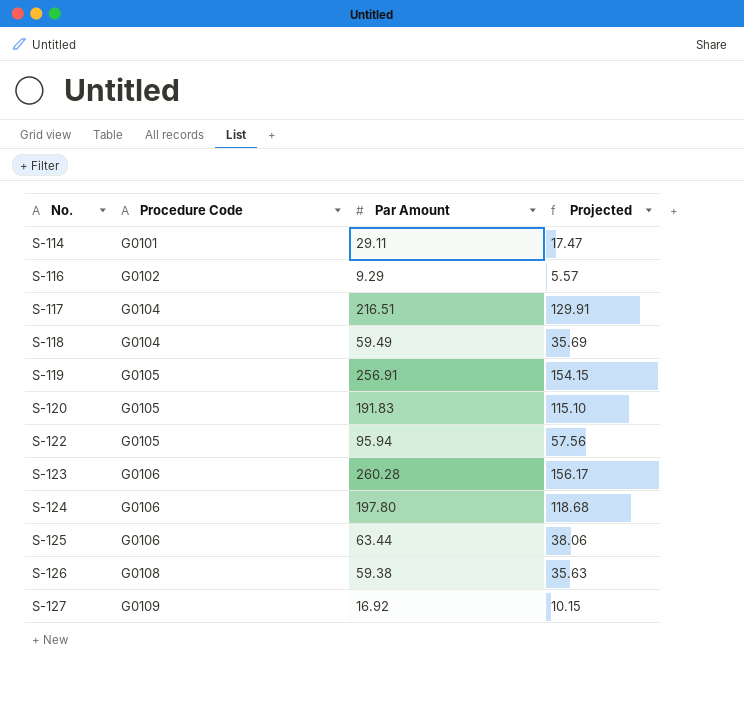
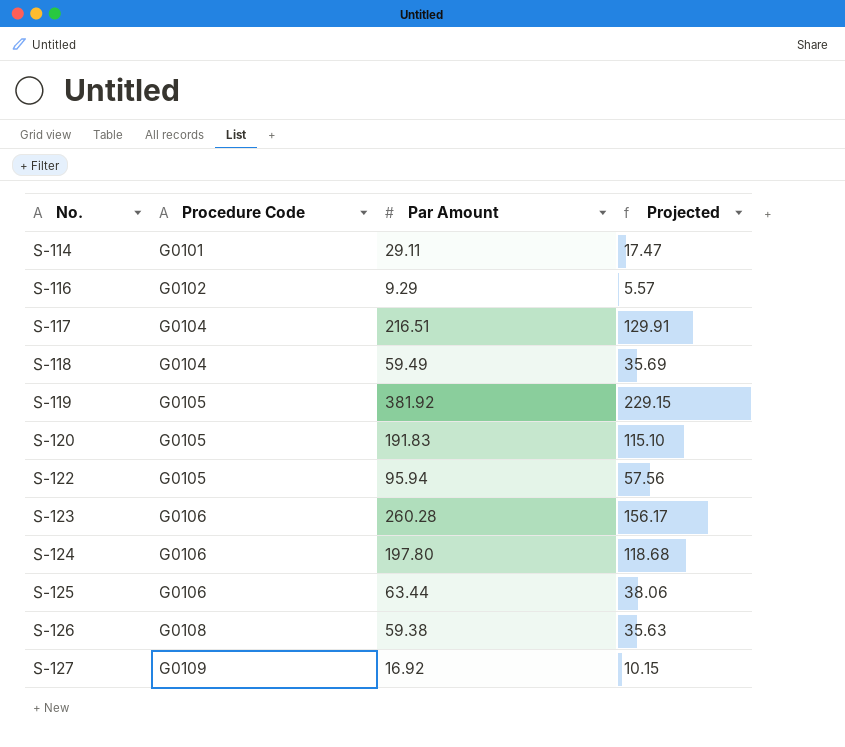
S-119 | Par Amount: 256.91 -> 381.92
S-119 | Projected: 154.15 -> 229.15

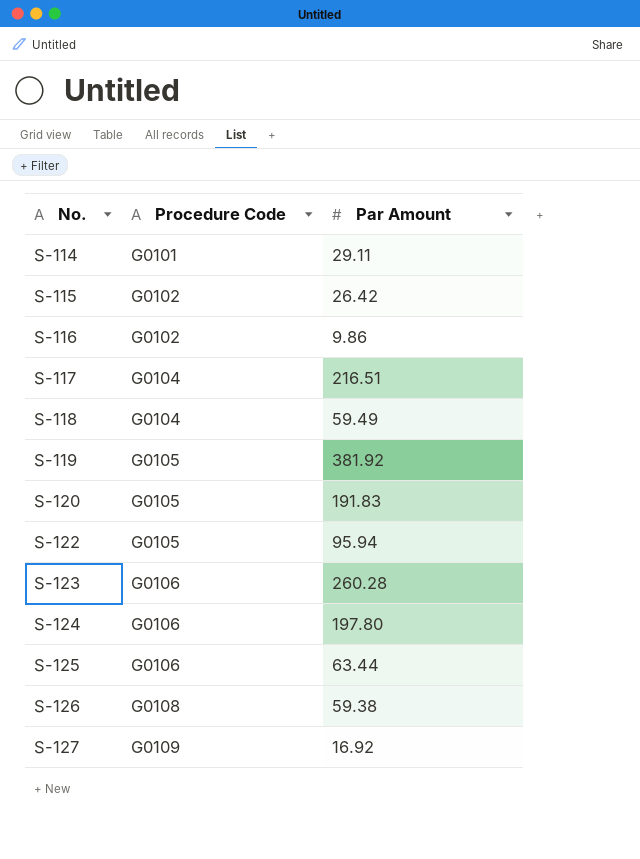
column Projected | formula: [Par Amount] * 0.6 -> none
row S-115: none -> G0102 | 26.42
S-116 | Par Amount: 9.29 -> 9.86

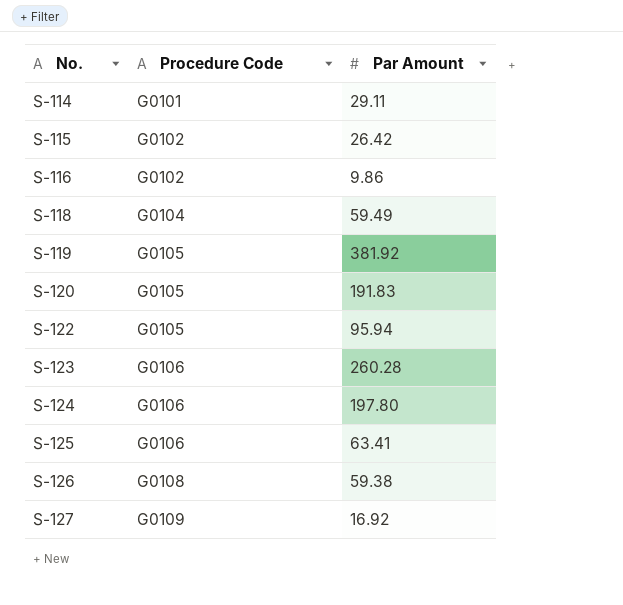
row S-117: G0104 | 216.51 -> none
S-125 | Par Amount: 63.44 -> 63.41

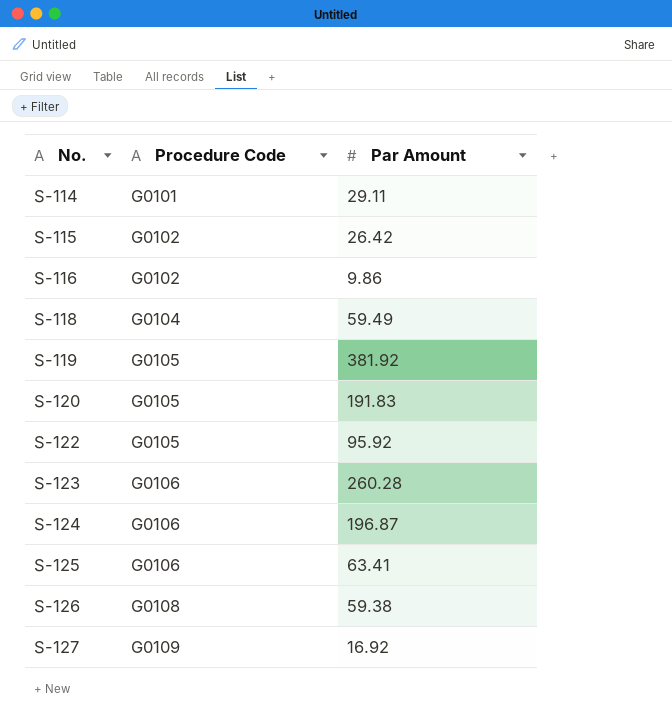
S-122 | Par Amount: 95.94 -> 95.92
S-124 | Par Amount: 197.80 -> 196.87

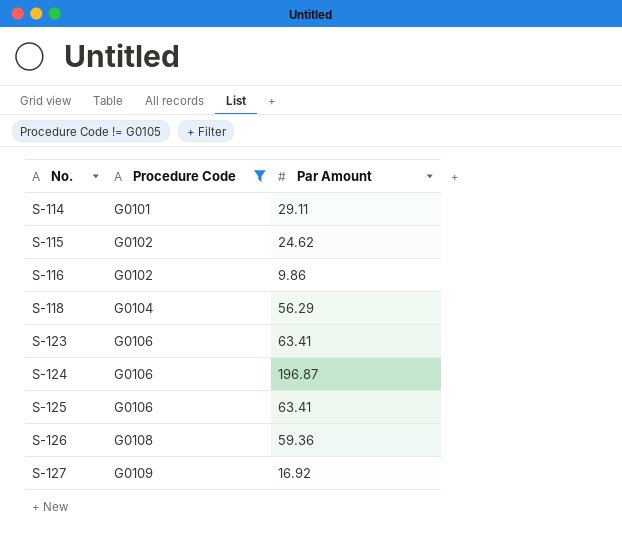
filter: none -> Procedure Code != G0105
S-115 | Par Amount: 26.42 -> 24.62
S-118 | Par Amount: 59.49 -> 56.29
S-123 | Par Amount: 260.28 -> 63.41
S-126 | Par Amount: 59.38 -> 59.36

